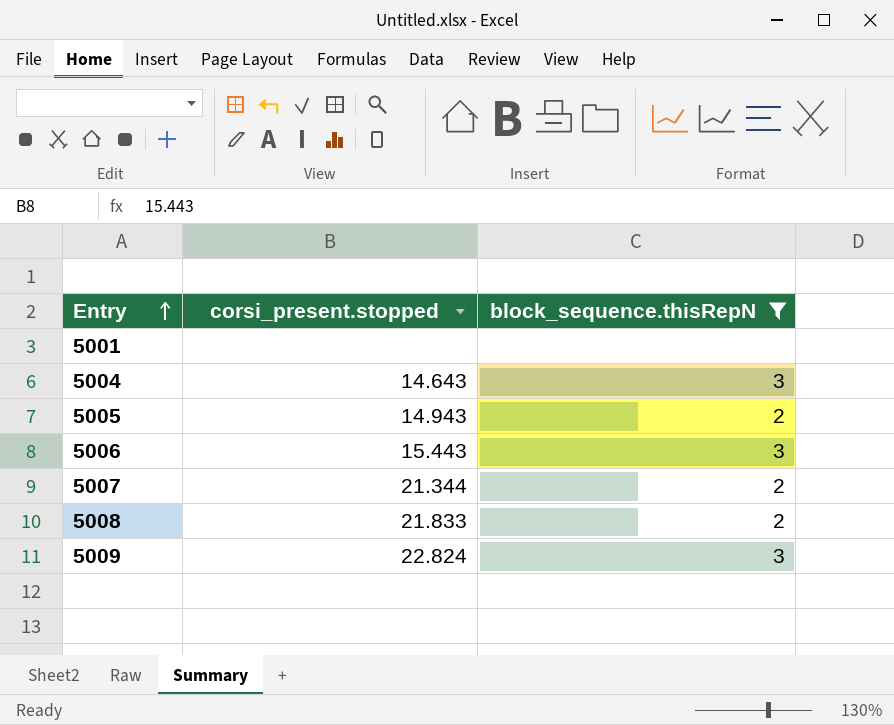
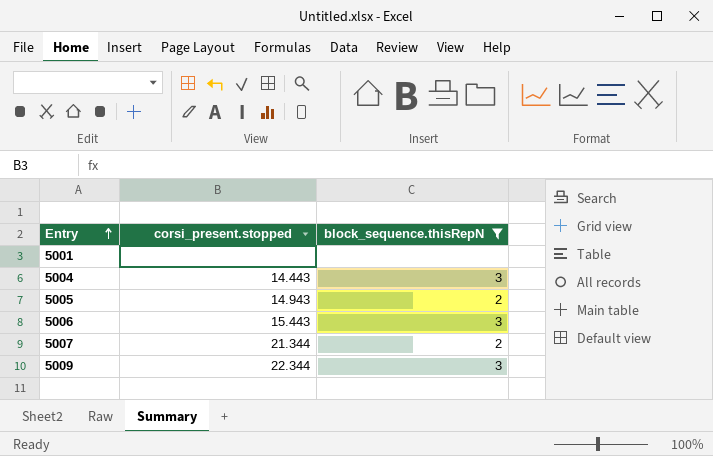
row 5008: 21.833 | 2 -> none
5004 | corsi_present.stopped: 14.643 -> 14.443
5009 | corsi_present.stopped: 22.824 -> 22.344

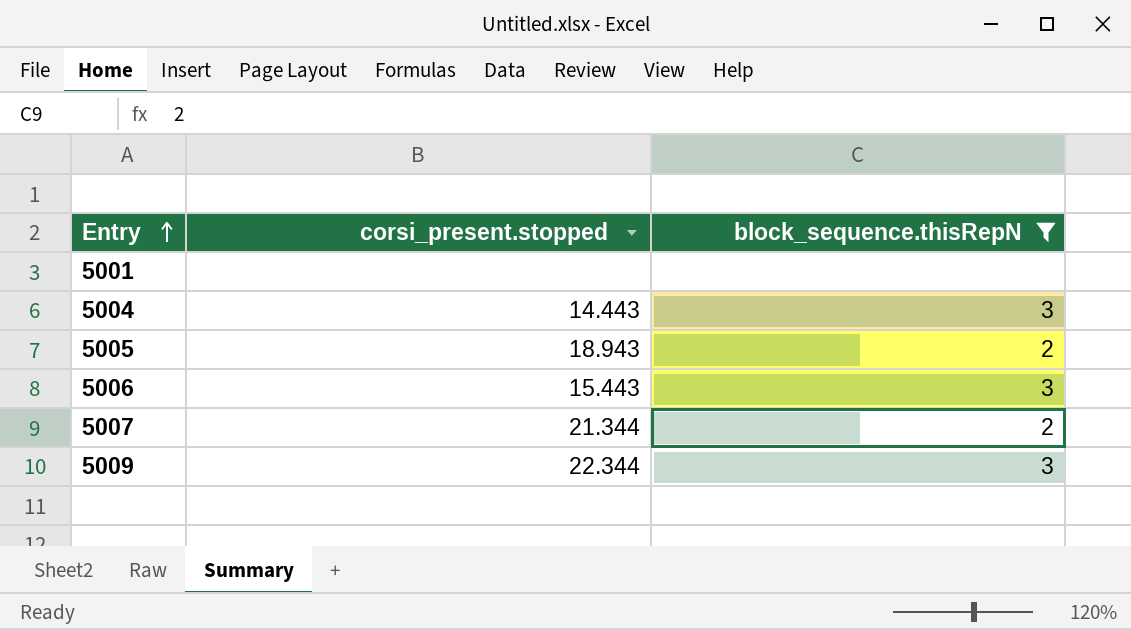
5005 | corsi_present.stopped: 14.943 -> 18.943

